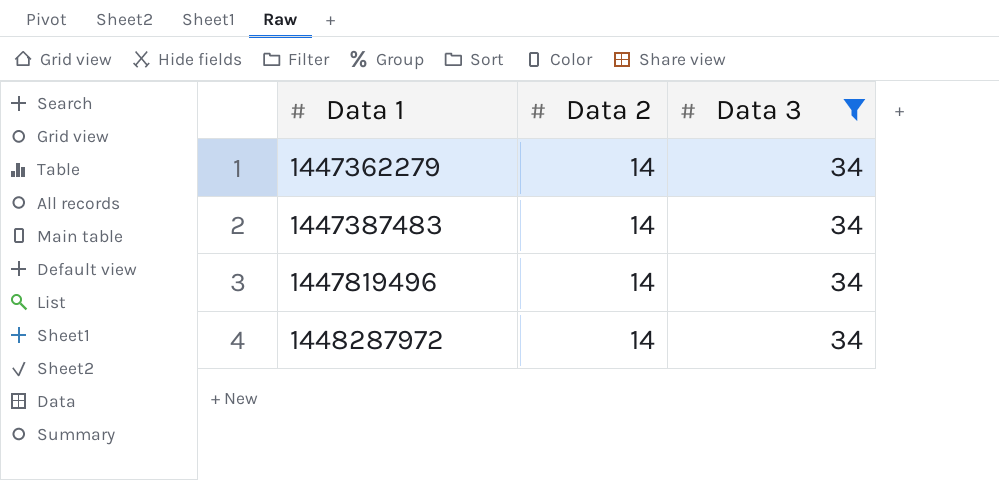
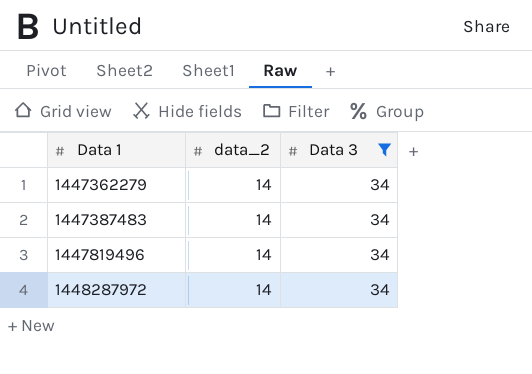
column name: Data 2 -> data_2

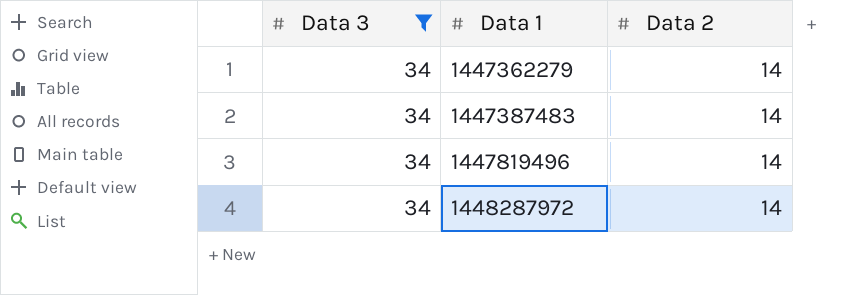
column Data 3 | position: 3 -> 1
column name: data_2 -> Data 2

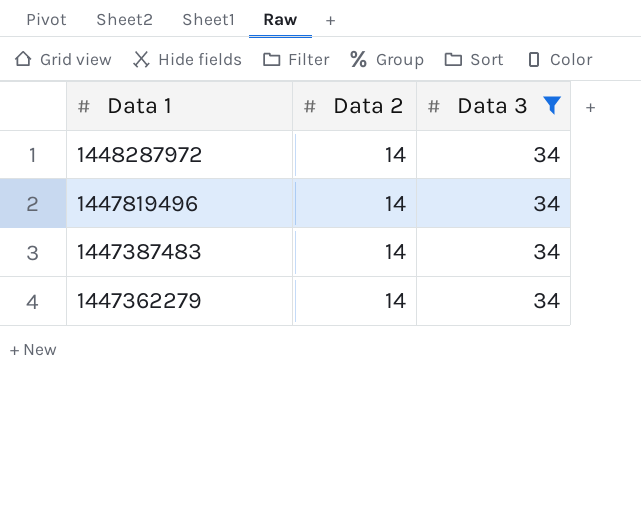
row order: Data 1 ascending -> Data 1 descending
column Data 3 | position: 1 -> 3

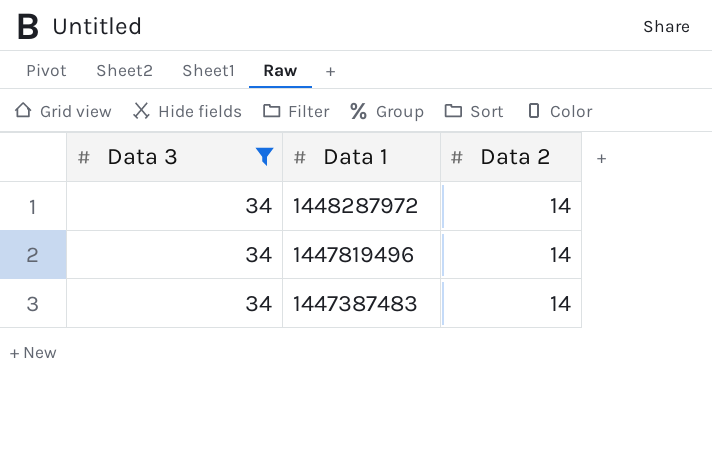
column Data 3 | position: 3 -> 1
row 1447362279: 14 | 34 -> none

